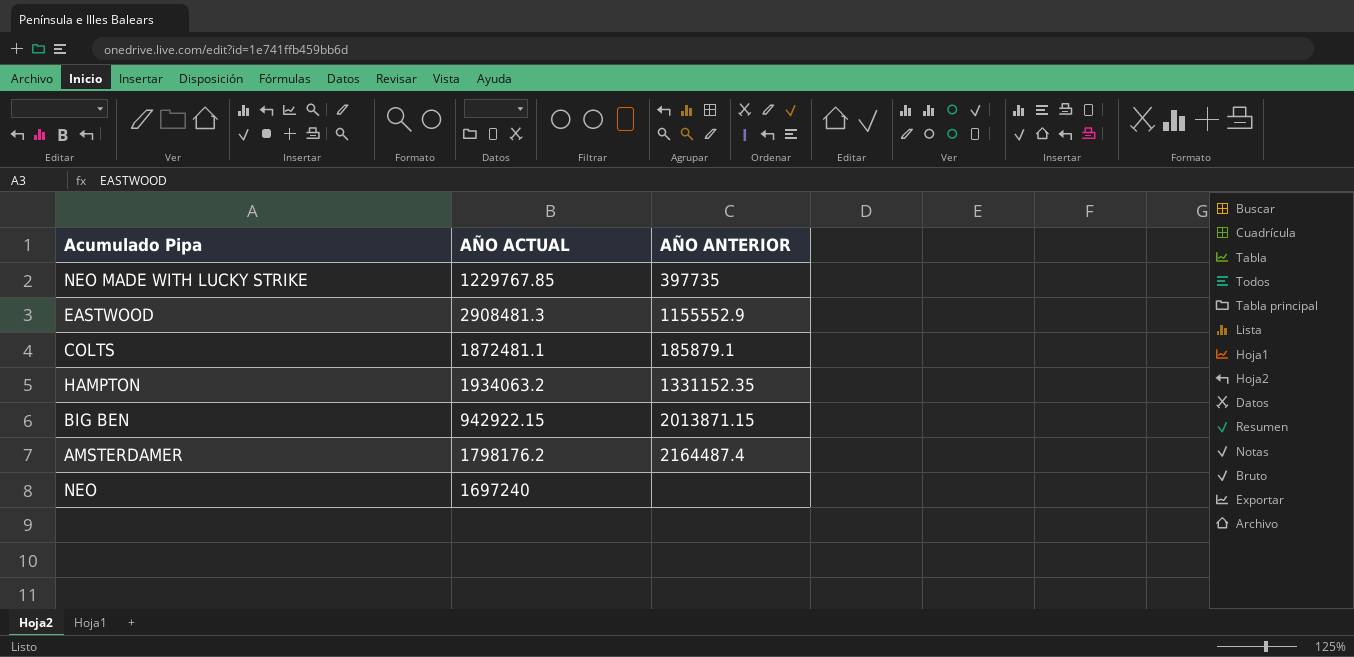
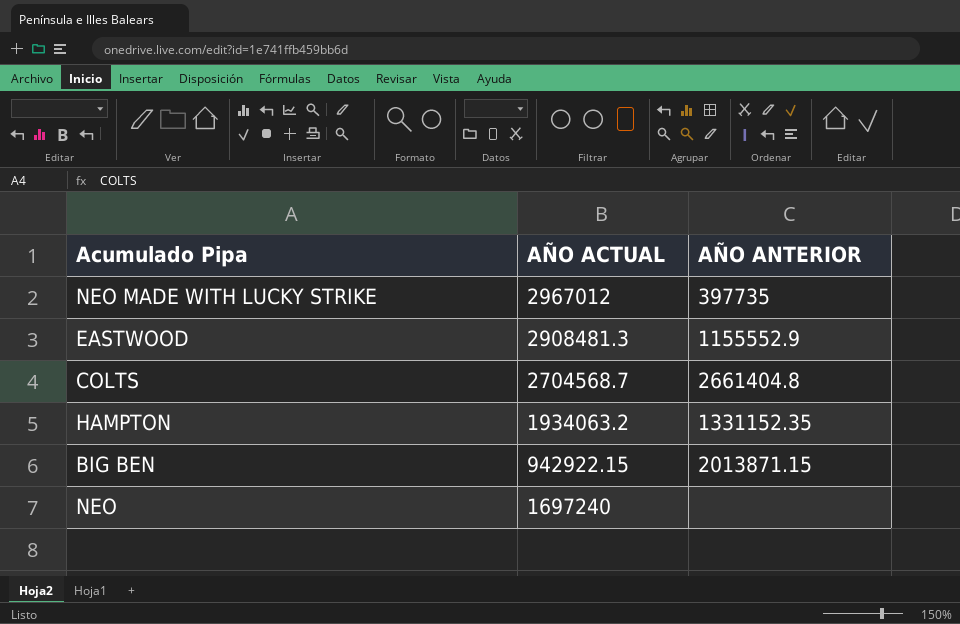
row AMSTERDAMER: 1798176.2 | 2164487.4 -> none
NEO MADE WITH LUCKY STRIKE | AÑO ACTUAL: 1229767.85 -> 2967012
COLTS | AÑO ACTUAL: 1872481.1 -> 2704568.7
COLTS | AÑO ANTERIOR: 185879.1 -> 2661404.8

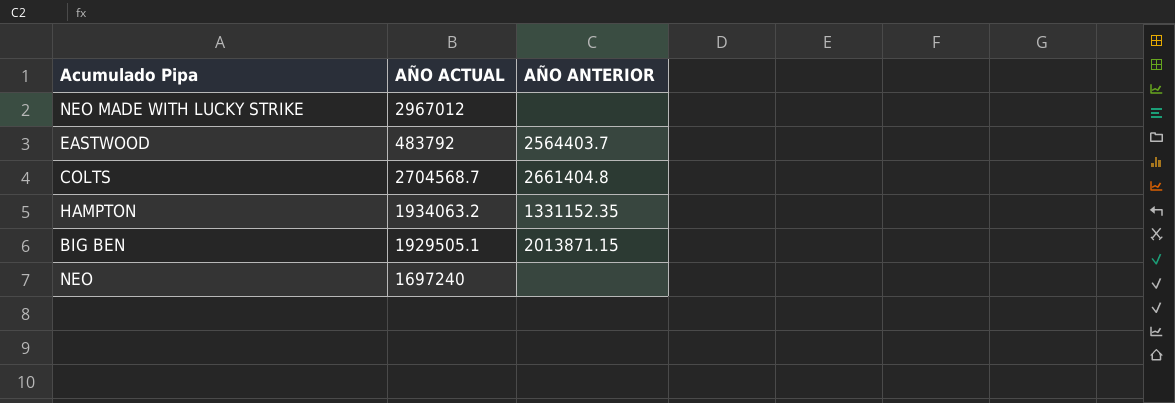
NEO MADE WITH LUCKY STRIKE | AÑO ANTERIOR: 397735 -> none
EASTWOOD | AÑO ACTUAL: 2908481.3 -> 483792
EASTWOOD | AÑO ANTERIOR: 1155552.9 -> 2564403.7
BIG BEN | AÑO ACTUAL: 942922.15 -> 1929505.1

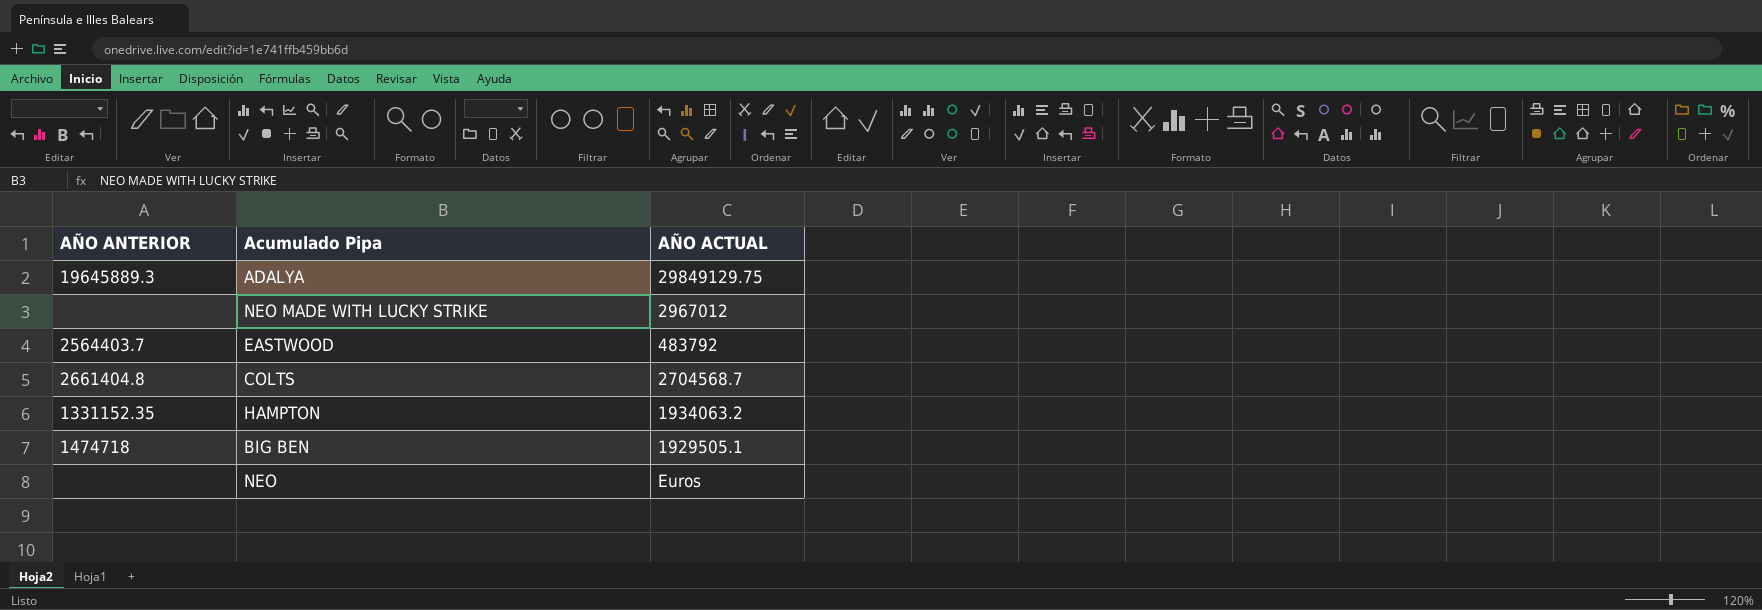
column AÑO ANTERIOR | position: 3 -> 1
row ADALYA: none -> 19645889.3 | 29849129.75
BIG BEN | AÑO ANTERIOR: 2013871.15 -> 1474718
NEO | AÑO ACTUAL: 1697240 -> Euros

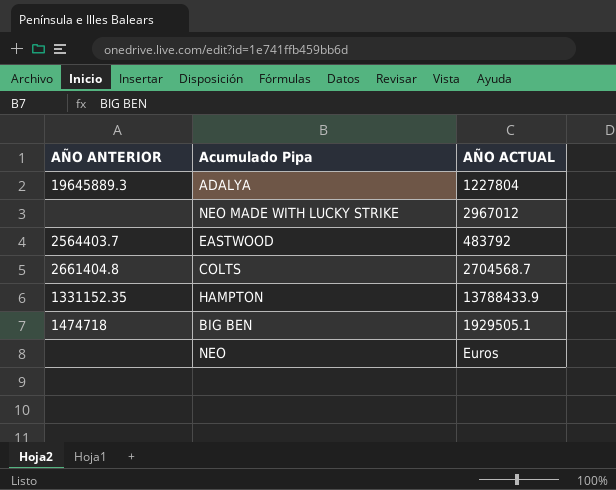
ADALYA | AÑO ACTUAL: 29849129.75 -> 1227804
HAMPTON | AÑO ACTUAL: 1934063.2 -> 13788433.9

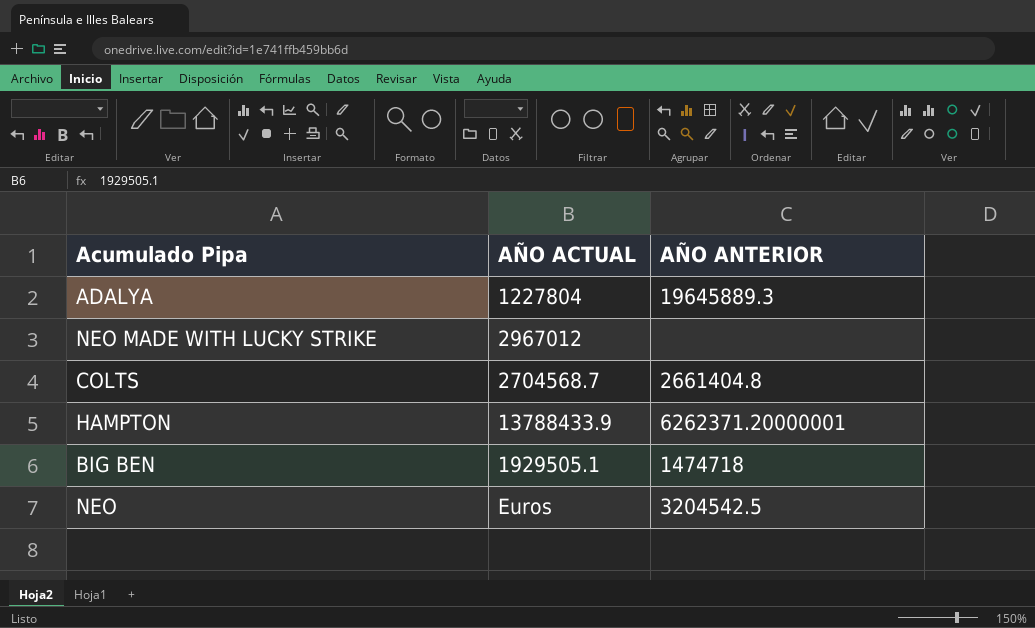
column AÑO ANTERIOR | position: 1 -> 3
row EASTWOOD: 2564403.7 | 483792 -> none
HAMPTON | AÑO ANTERIOR: 1331152.35 -> 6262371.20000001
NEO | AÑO ANTERIOR: none -> 3204542.5

